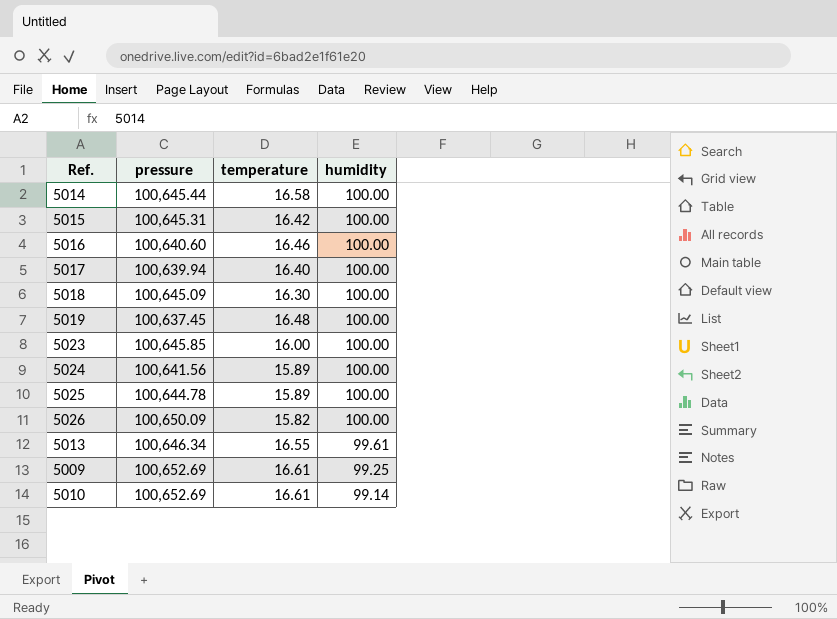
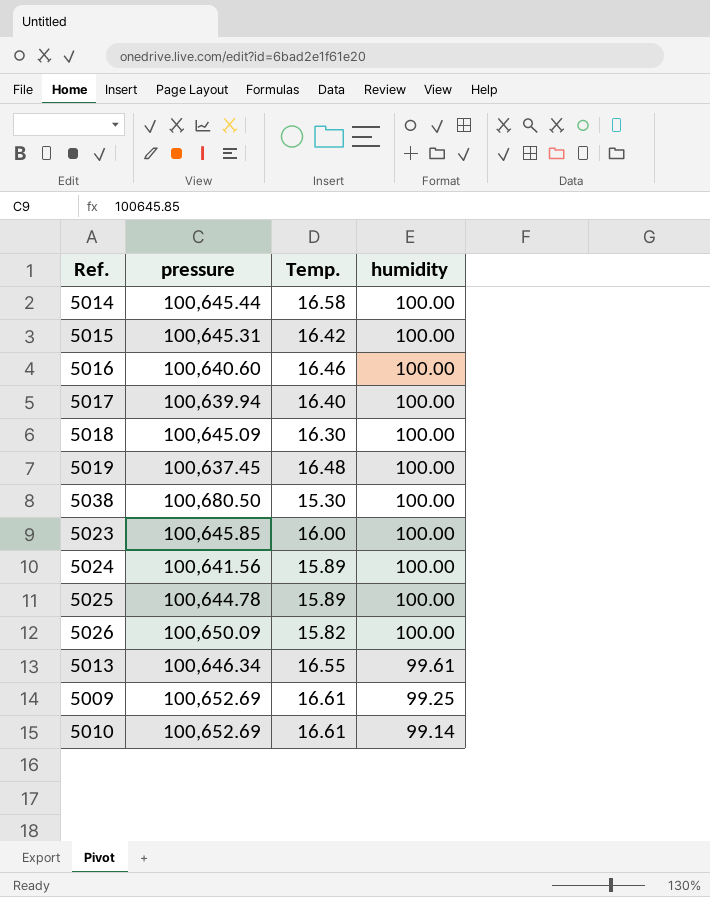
column name: temperature -> Temp.
row 5038: none -> 100,680.50 | 15.30 | 100.00

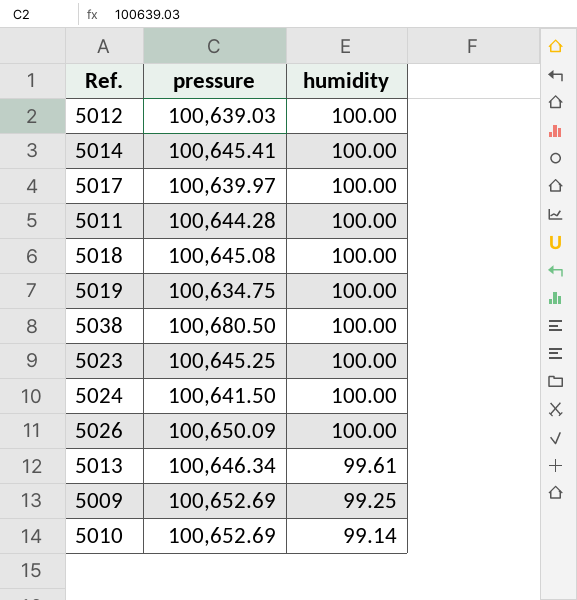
column Temp. | position: 3 -> none
row 5015: 100,645.31 | 16.42 | 100.00 -> none
row 5016: 100,640.60 | 16.46 | 100.00 -> none
row 5025: 100,644.78 | 15.89 | 100.00 -> none
row 5012: none -> 100,639.03 | 100.00
5014 | pressure: 100,645.44 -> 100,645.41
5017 | pressure: 100,639.94 -> 100,639.97
row 5011: none -> 100,644.28 | 100.00
5018 | pressure: 100,645.09 -> 100,645.08
5019 | pressure: 100,637.45 -> 100,634.75
5023 | pressure: 100,645.85 -> 100,645.25
5024 | pressure: 100,641.56 -> 100,641.50

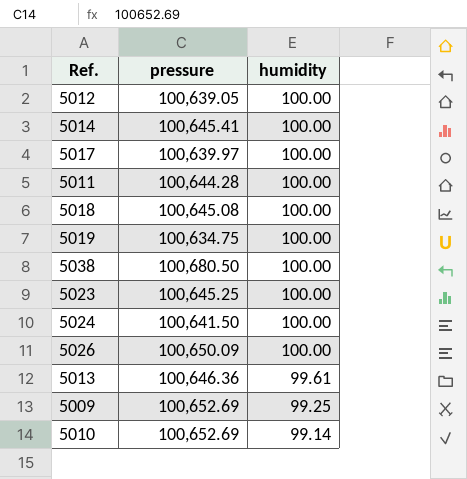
5012 | pressure: 100,639.03 -> 100,639.05
5013 | pressure: 100,646.34 -> 100,646.36

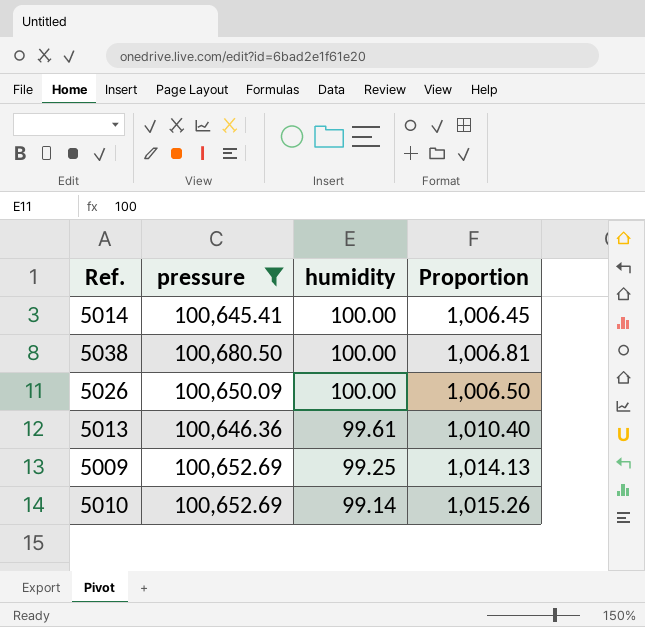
filter: none -> pressure >= 100,645.41
column Proportion | formula: none -> [pressure] / [humidity]

